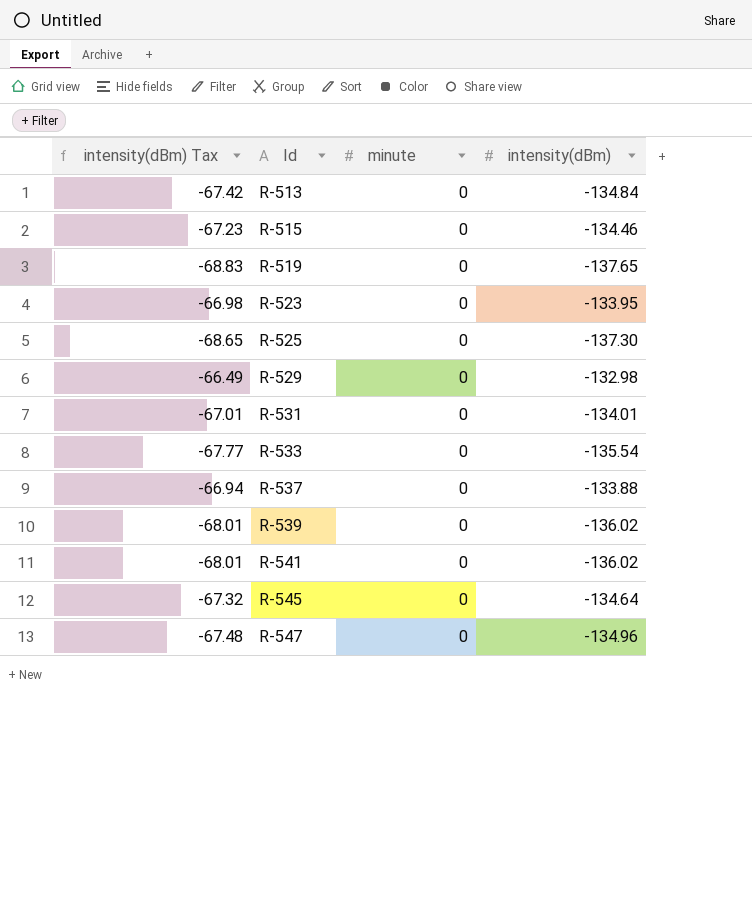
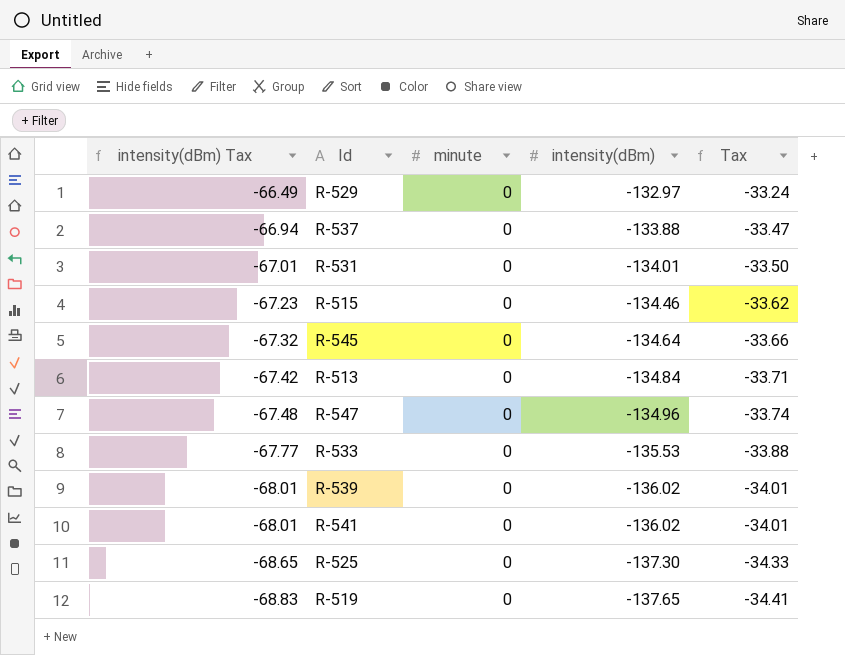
row order: Id ascending -> intensity(dBm) Tax descending
column Tax | formula: none -> [intensity(dBm)] * 0.25
row R-523: -66.98 | 0 | -133.95 -> none
R-529 | intensity(dBm): -132.98 -> -132.97
R-533 | intensity(dBm): -135.54 -> -135.53

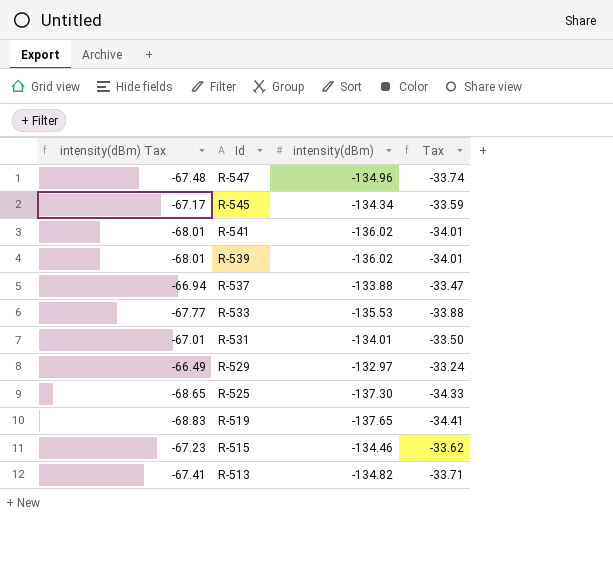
row order: intensity(dBm) Tax descending -> Id descending
column minute | position: 3 -> none
R-545 | intensity(dBm) Tax: -67.32 -> -67.17
R-545 | intensity(dBm): -134.64 -> -134.34
R-545 | Tax: -33.66 -> -33.59
R-513 | intensity(dBm) Tax: -67.42 -> -67.41
R-513 | intensity(dBm): -134.84 -> -134.82

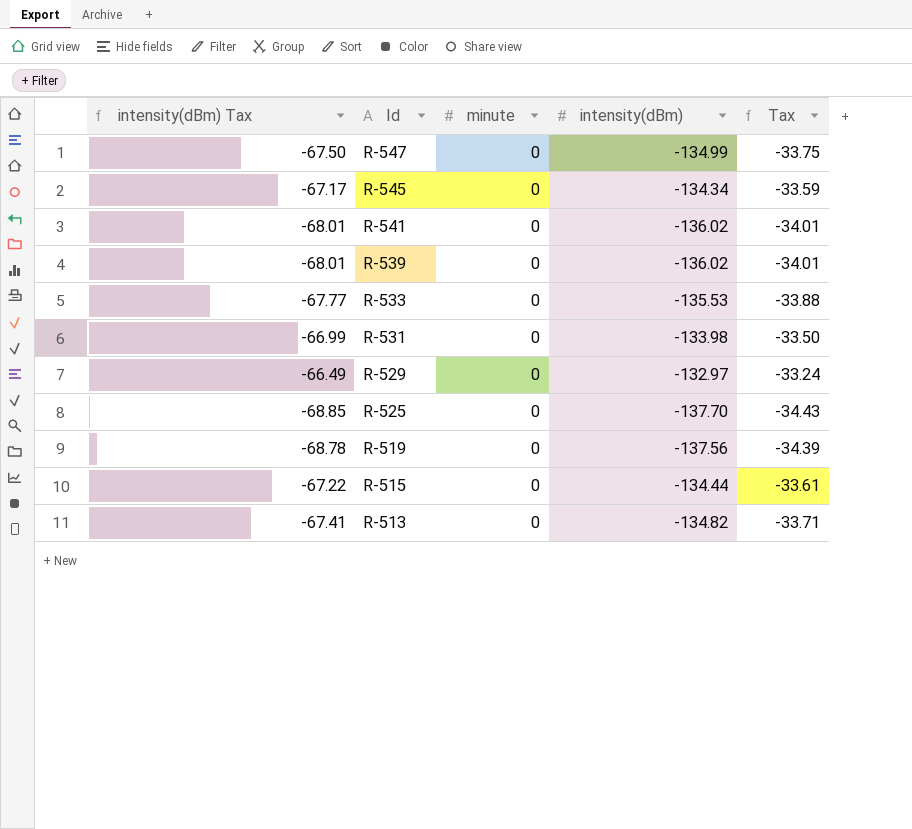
column minute | position: none -> 3
row R-537: -66.94 | -133.88 | -33.47 -> none
R-547 | intensity(dBm) Tax: -67.48 -> -67.50
R-547 | intensity(dBm): -134.96 -> -134.99
R-547 | Tax: -33.74 -> -33.75
R-531 | intensity(dBm) Tax: -67.01 -> -66.99
R-531 | intensity(dBm): -134.01 -> -133.98
R-525 | intensity(dBm) Tax: -68.65 -> -68.85
R-525 | intensity(dBm): -137.30 -> -137.70
R-525 | Tax: -34.33 -> -34.43
R-519 | intensity(dBm) Tax: -68.83 -> -68.78
R-519 | intensity(dBm): -137.65 -> -137.56
R-519 | Tax: -34.41 -> -34.39
R-515 | intensity(dBm) Tax: -67.23 -> -67.22
R-515 | intensity(dBm): -134.46 -> -134.44
R-515 | Tax: -33.62 -> -33.61

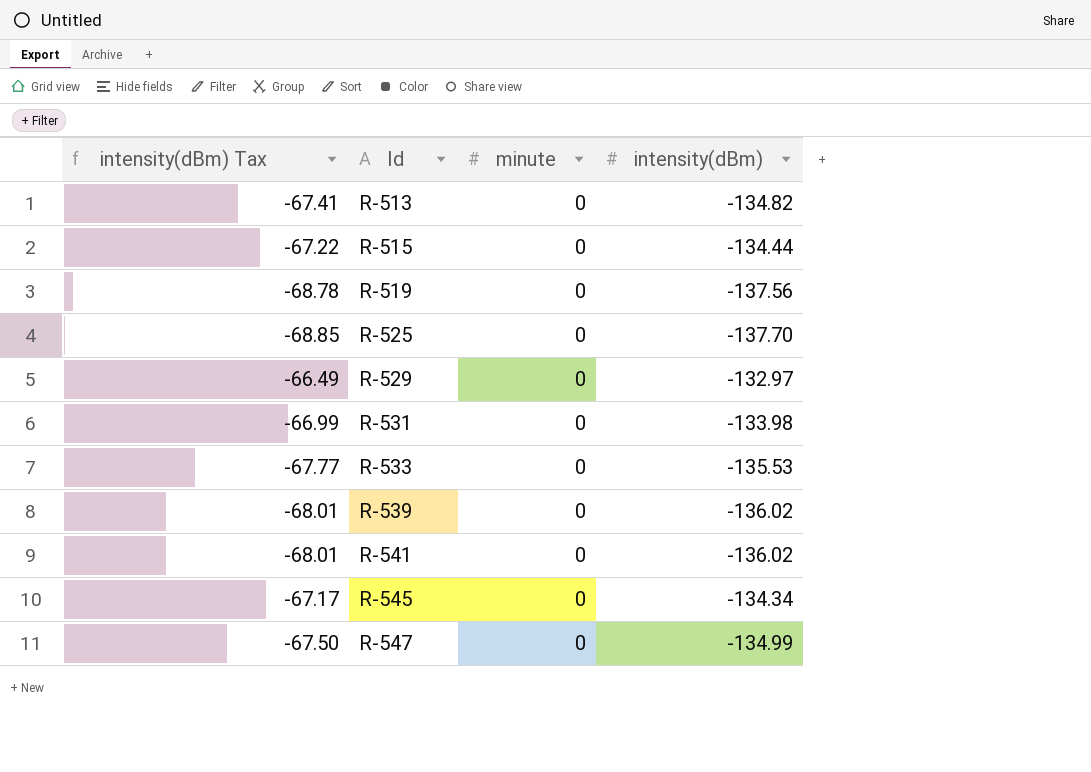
row order: Id descending -> Id ascending
column Tax | formula: [intensity(dBm)] * 0.25 -> none

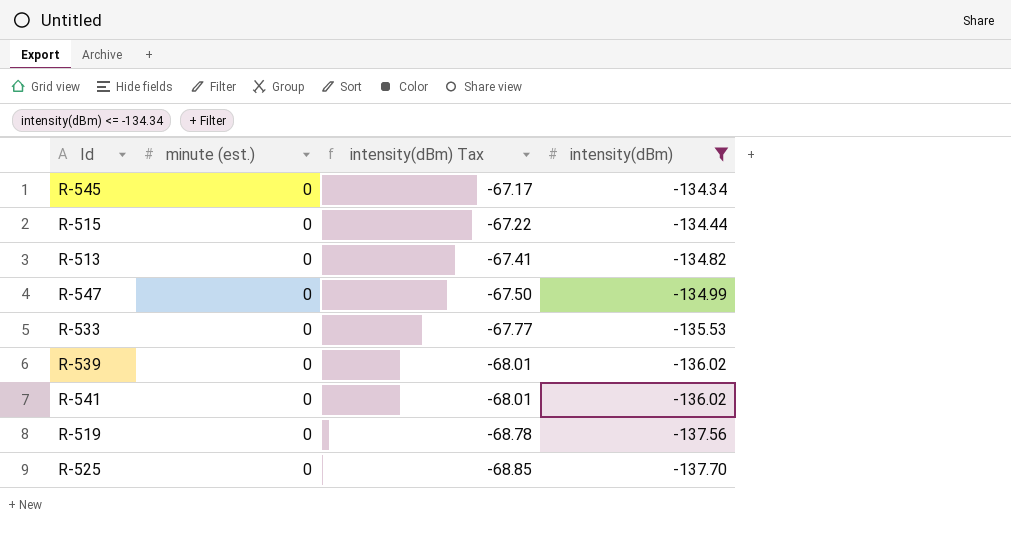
filter: none -> intensity(dBm) <= -134.34
row order: Id ascending -> intensity(dBm) Tax descending
column name: minute -> minute (est.)
column intensity(dBm) Tax | position: 1 -> 3

